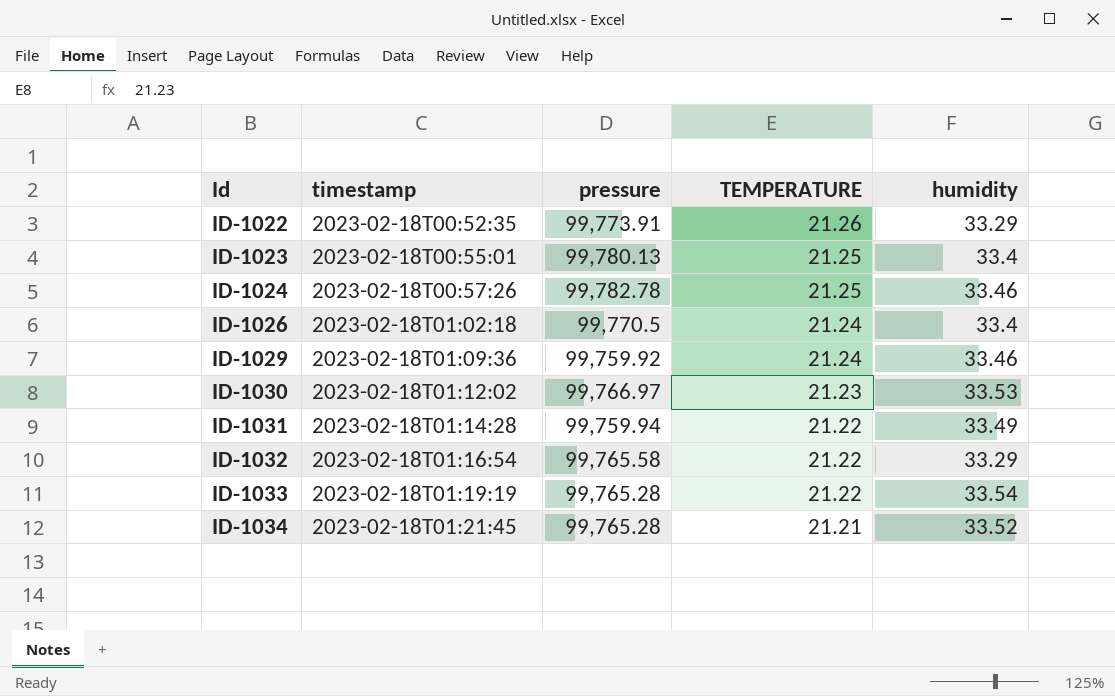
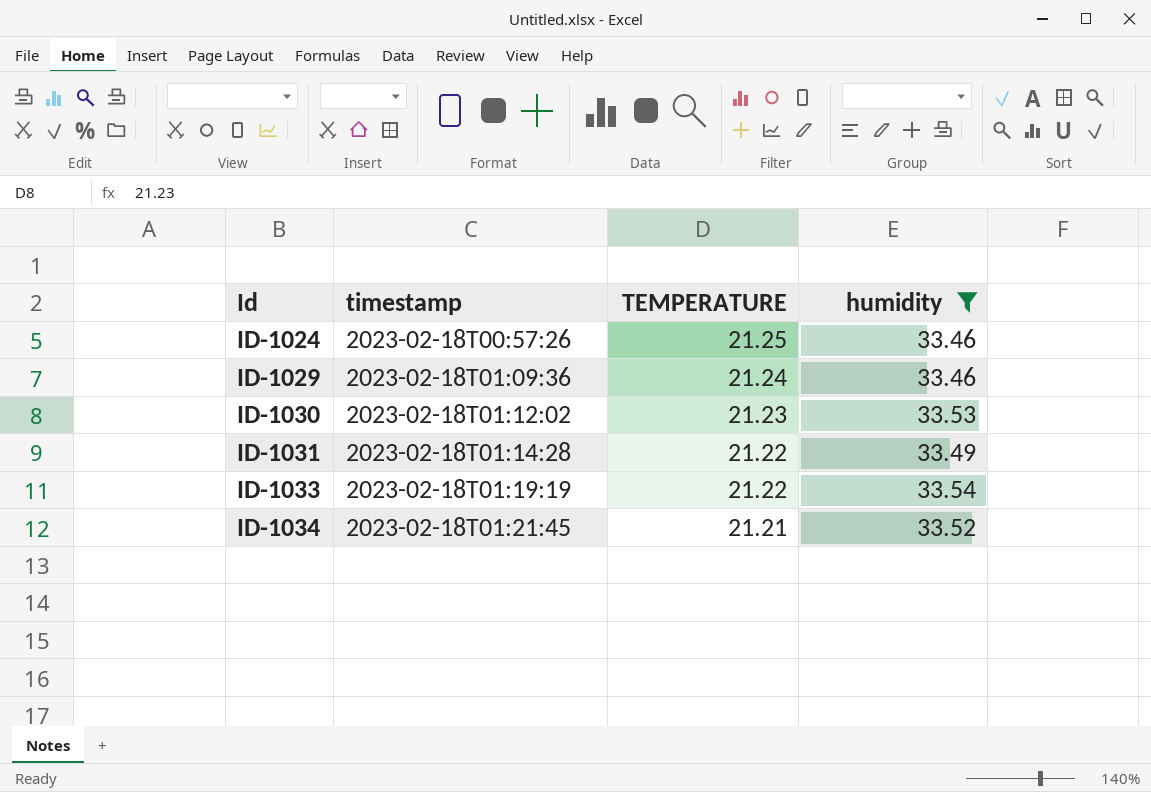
filter: none -> humidity >= 33.46
column pressure | position: 3 -> none

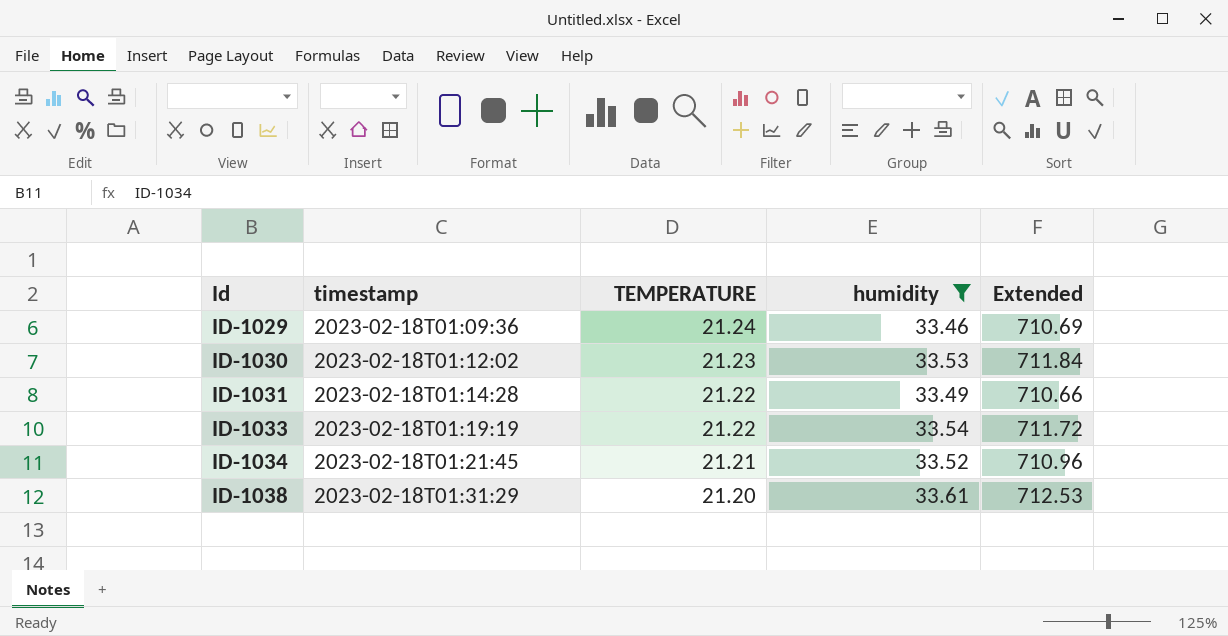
column Extended | formula: none -> [TEMPERATURE] * [humidity]
row ID-1024: 2023-02-18T00:57:26 | 21.25 | 33.46 -> none
row ID-1038: none -> 2023-02-18T01:31:29 | 21.20 | 33.61 | 712.53

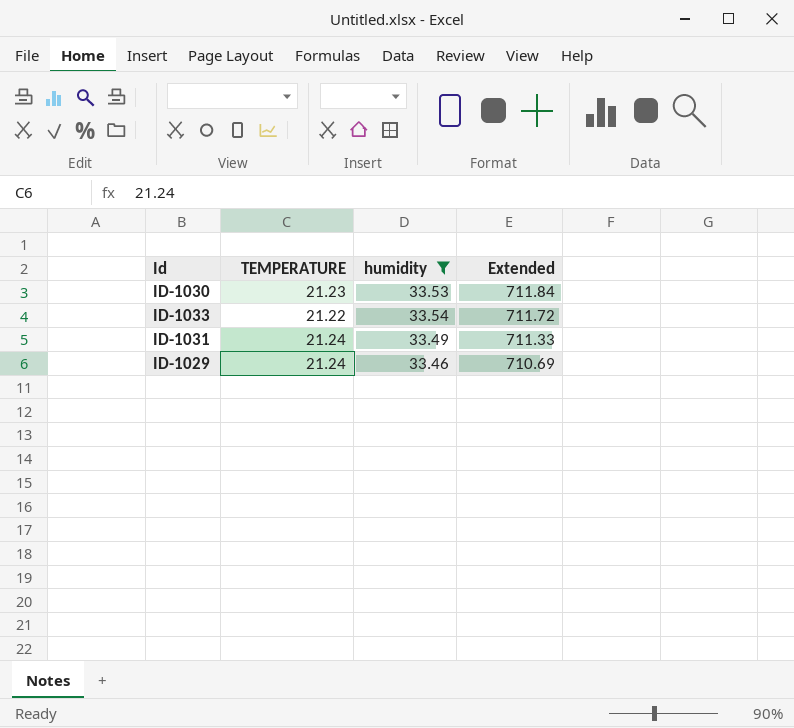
row order: Id ascending -> Extended descending
column timestamp | position: 2 -> none
row ID-1034: 2023-02-18T01:21:45 | 21.21 | 33.52 | 710.96 -> none
row ID-1038: 2023-02-18T01:31:29 | 21.20 | 33.61 | 712.53 -> none
ID-1031 | TEMPERATURE: 21.22 -> 21.24
ID-1031 | Extended: 710.66 -> 711.33

